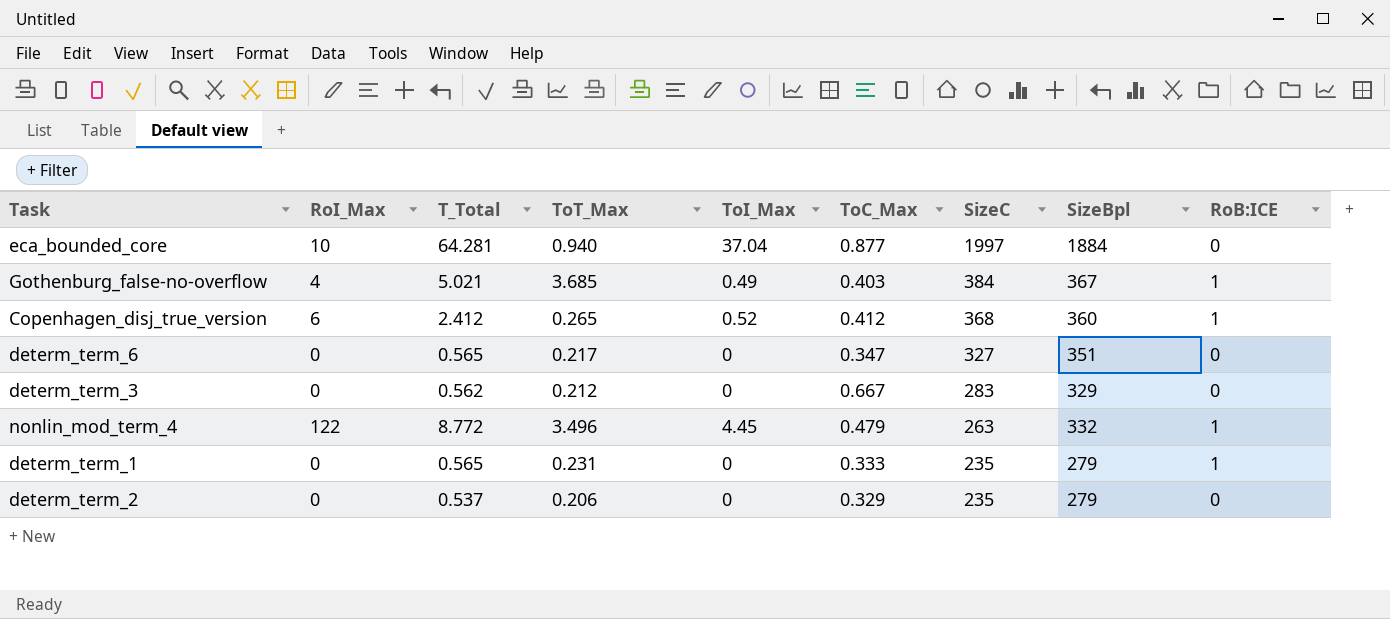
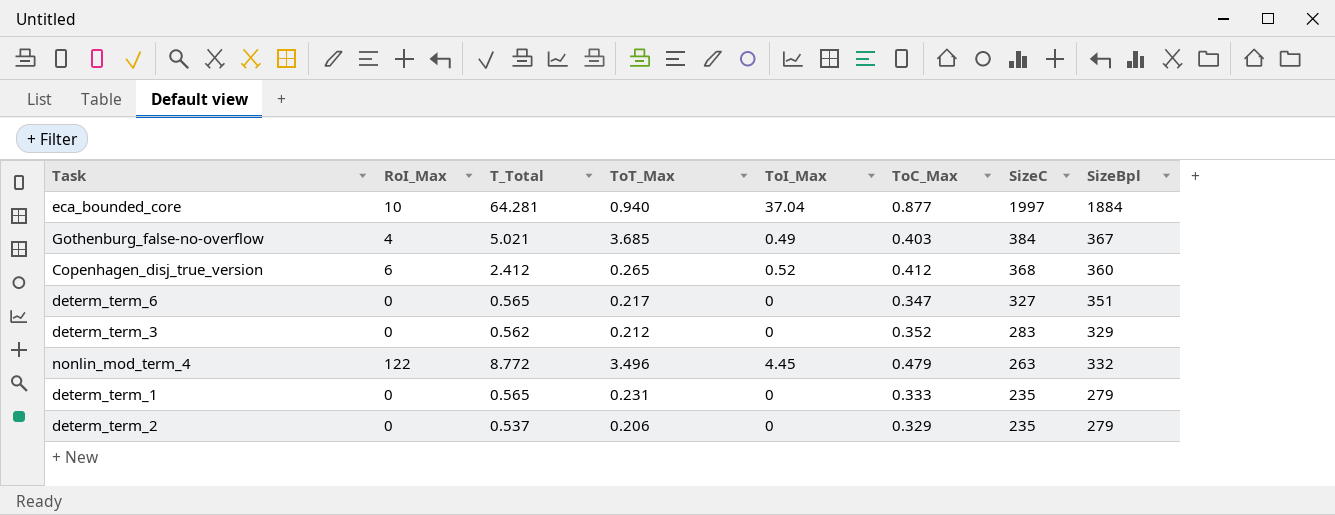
column RoB:ICE | position: 9 -> none
determ_term_3 | ToC_Max: 0.667 -> 0.352

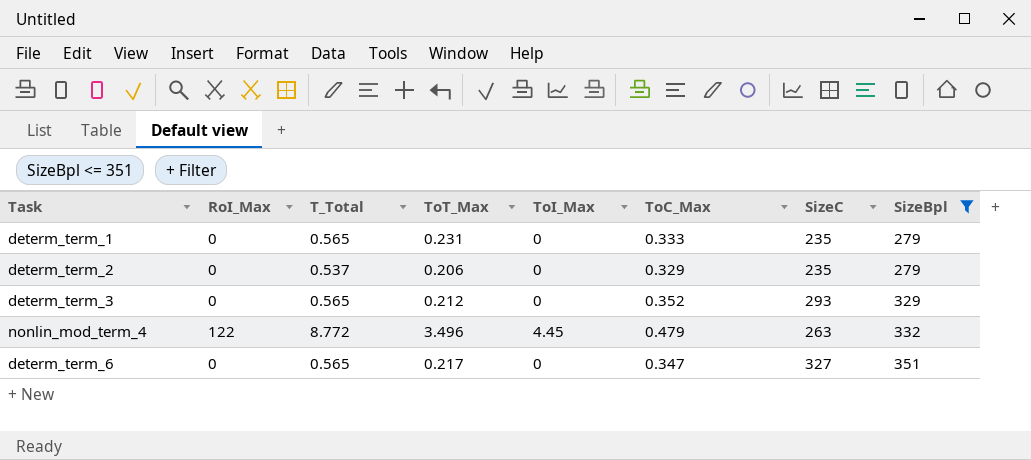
filter: none -> SizeBpl <= 351
row order: SizeC descending -> SizeBpl ascending
determ_term_3 | T_Total: 0.562 -> 0.565
determ_term_3 | SizeC: 283 -> 293

